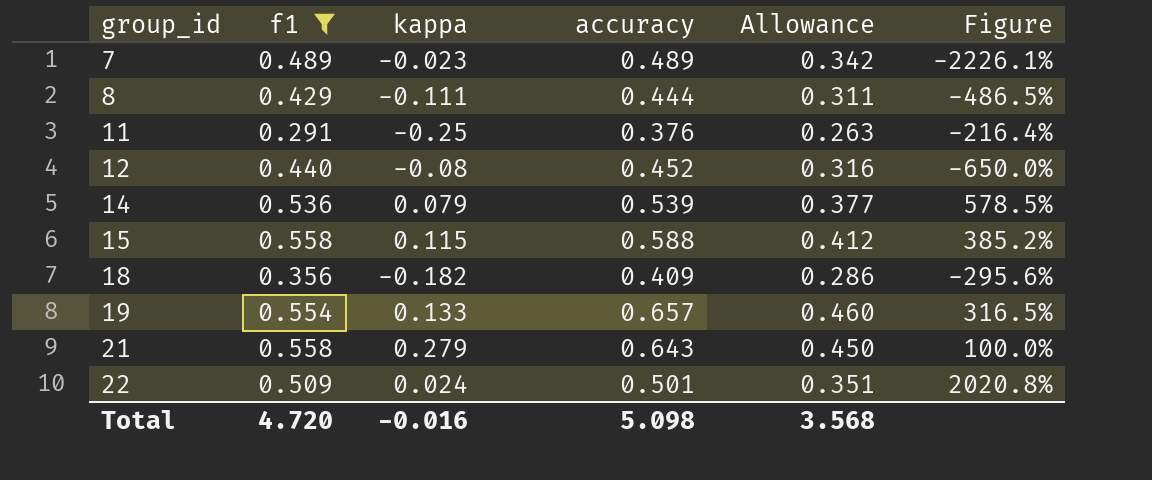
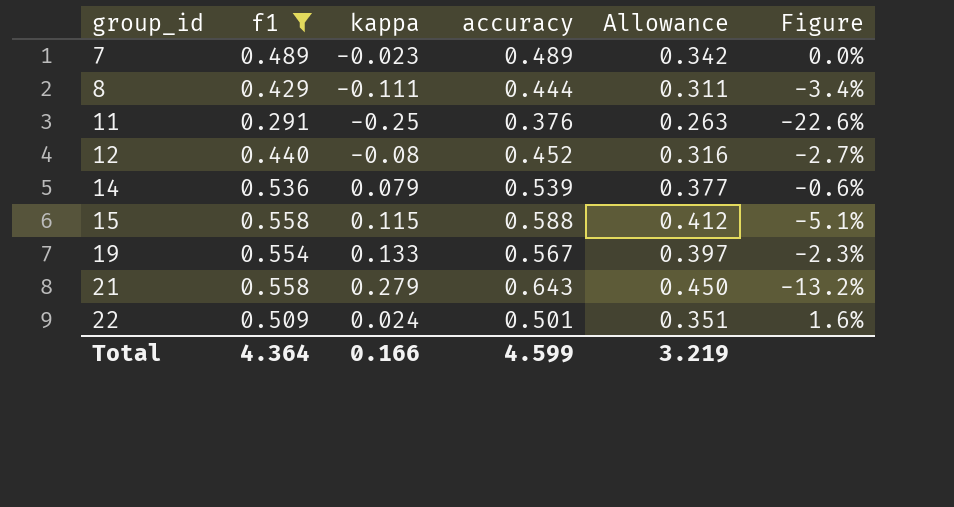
column Figure | formula: ([f1] - [kappa]) / [kappa] -> ([f1] - [accuracy]) / [accuracy]
row 18: 0.356 | -0.182 | 0.409 | 0.286 | -295.6% -> none
19 | accuracy: 0.657 -> 0.567
19 | Allowance: 0.460 -> 0.397
Total | f1: 4.720 -> 4.364
Total | kappa: -0.016 -> 0.166
Total | accuracy: 5.098 -> 4.599
Total | Allowance: 3.568 -> 3.219

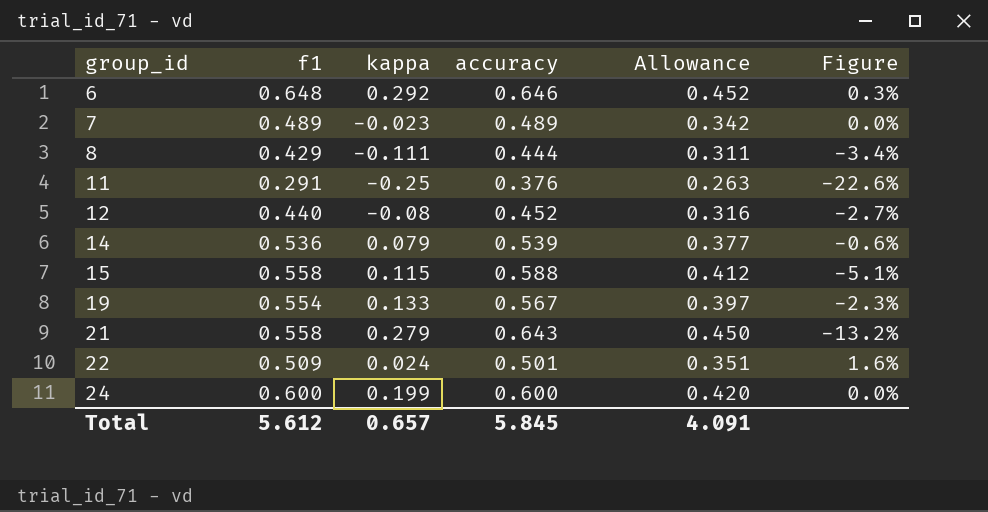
filter: f1 <= 0.558 -> none
Total | f1: 4.364 -> 5.612
Total | kappa: 0.166 -> 0.657
Total | accuracy: 4.599 -> 5.845
Total | Allowance: 3.219 -> 4.091

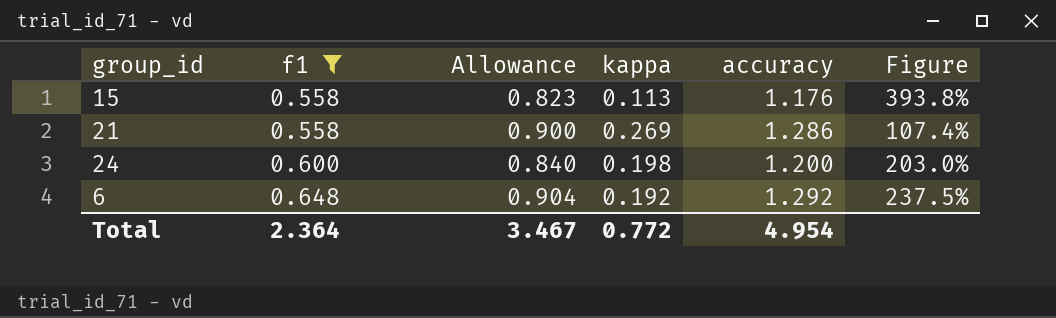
filter: none -> f1 >= 0.558
row order: group_id ascending -> f1 ascending
column Allowance | position: 5 -> 3
column Figure | formula: ([f1] - [accuracy]) / [accuracy] -> ([f1] - [kappa]) / [kappa]
15 | Allowance: 0.412 -> 0.823
15 | kappa: 0.115 -> 0.113
15 | accuracy: 0.588 -> 1.176
21 | Allowance: 0.450 -> 0.900
21 | kappa: 0.279 -> 0.269
21 | accuracy: 0.643 -> 1.286
24 | Allowance: 0.420 -> 0.840
24 | kappa: 0.199 -> 0.198
24 | accuracy: 0.600 -> 1.200
6 | Allowance: 0.452 -> 0.904
6 | kappa: 0.292 -> 0.192
6 | accuracy: 0.646 -> 1.292
Total | f1: 5.612 -> 2.364
Total | Allowance: 4.091 -> 3.467
Total | kappa: 0.657 -> 0.772
Total | accuracy: 5.845 -> 4.954

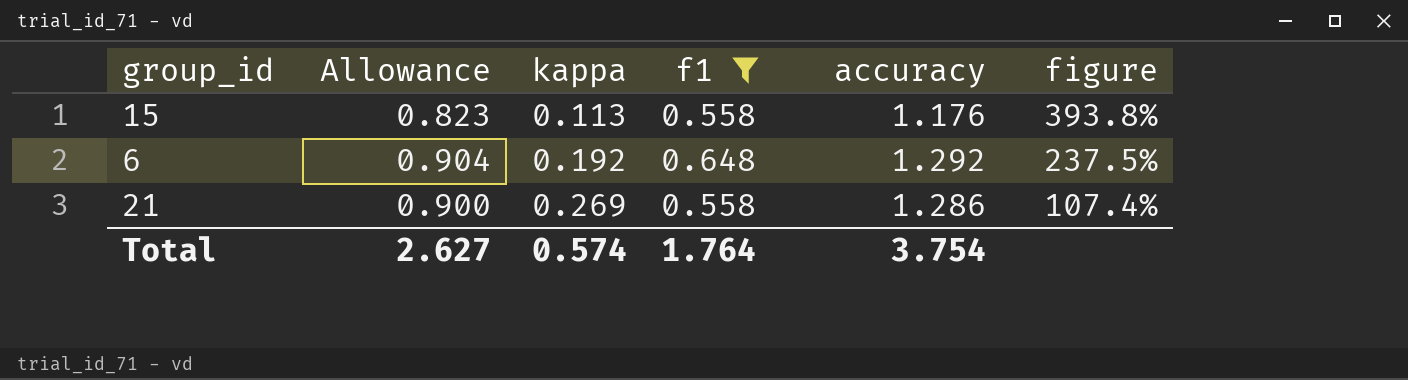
row order: f1 ascending -> kappa ascending
column f1 | position: 2 -> 4
column name: Figure -> figure
row 24: 0.600 | 0.840 | 0.198 | 1.200 | 203.0% -> none
Total | Allowance: 3.467 -> 2.627
Total | kappa: 0.772 -> 0.574
Total | f1: 2.364 -> 1.764
Total | accuracy: 4.954 -> 3.754

